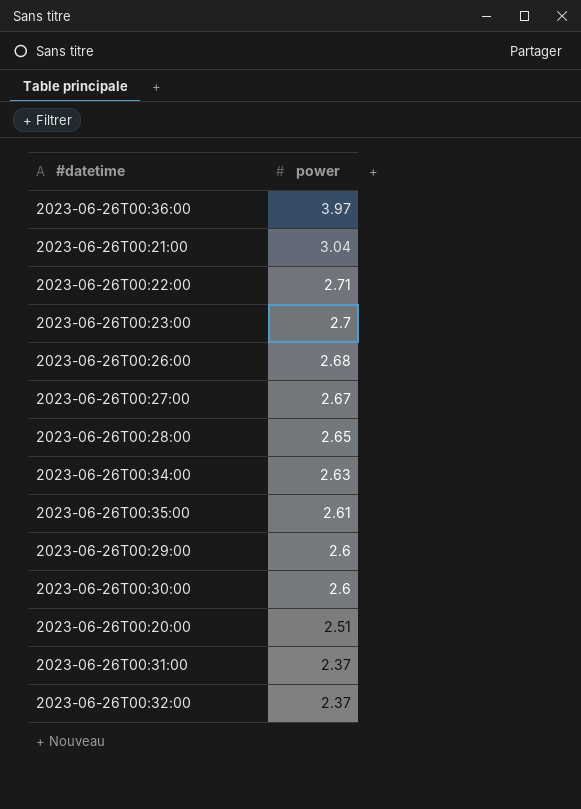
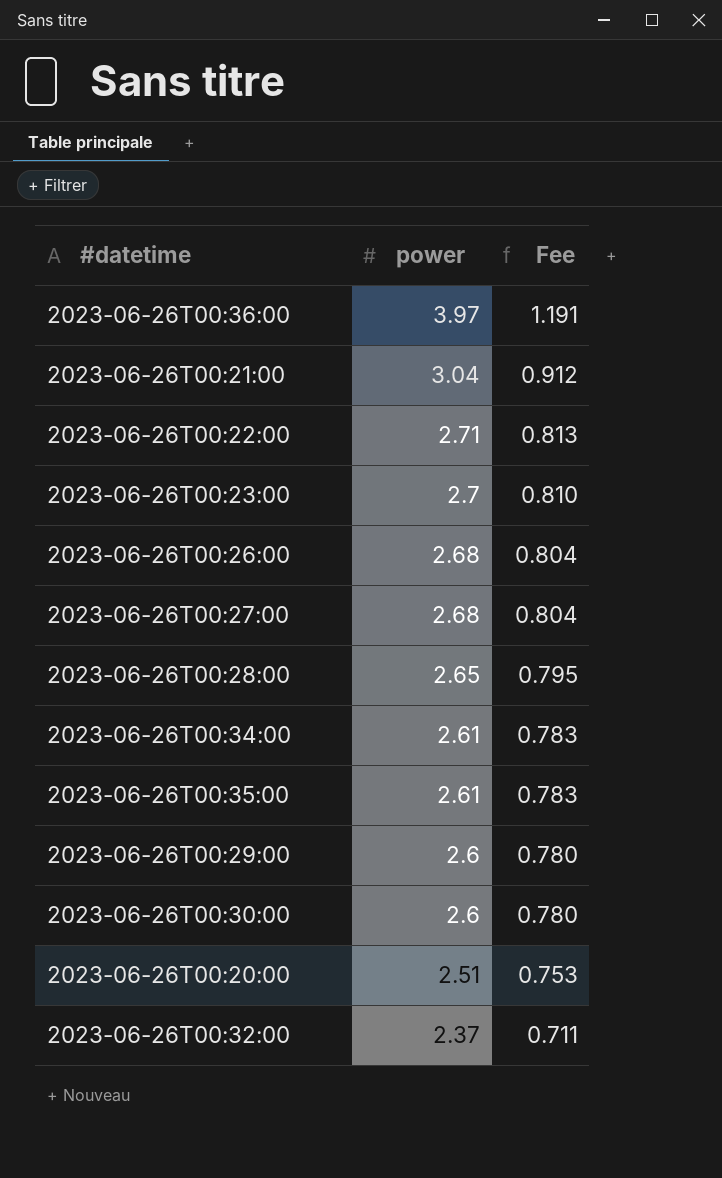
column Fee | formula: none -> [power] * 0.3
row 2023-06-26T00:31:00: 2.37 -> none
2023-06-26T00:27:00 | power: 2.67 -> 2.68
2023-06-26T00:34:00 | power: 2.63 -> 2.61

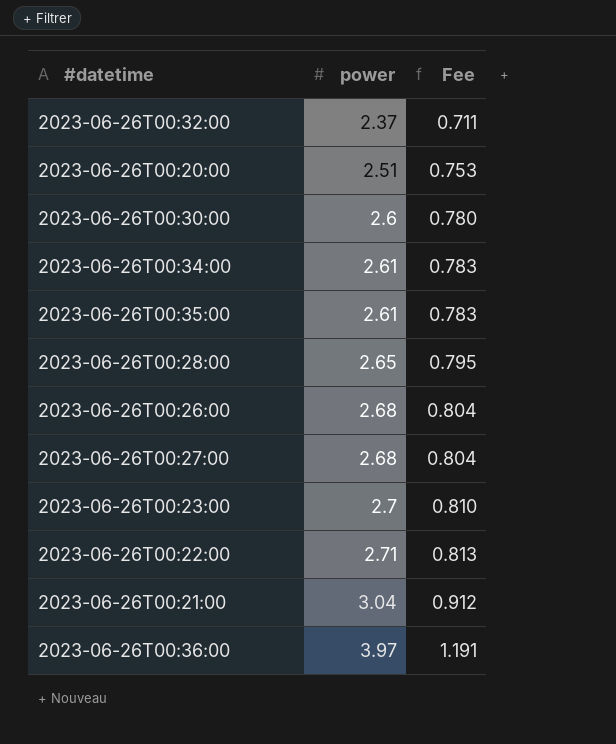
row order: power descending -> power ascending
row 2023-06-26T00:29:00: 2.6 | 0.780 -> none

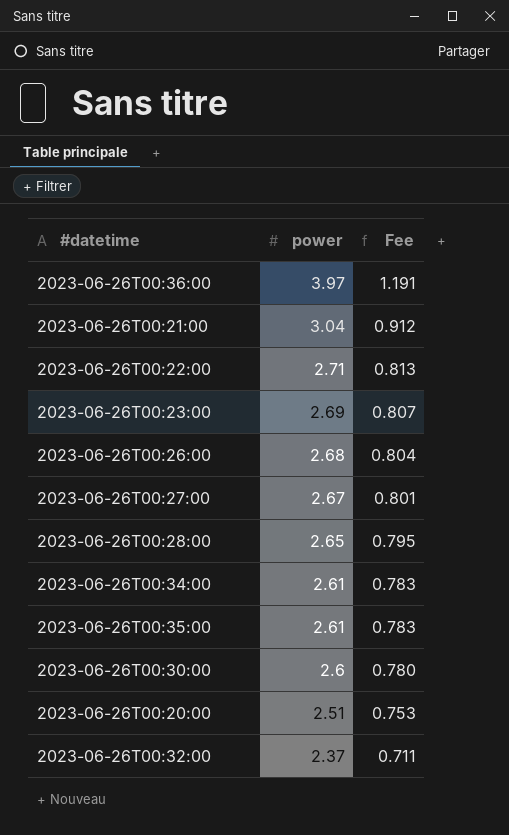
row order: power ascending -> power descending
2023-06-26T00:23:00 | power: 2.7 -> 2.69
2023-06-26T00:23:00 | Fee: 0.810 -> 0.807
2023-06-26T00:27:00 | power: 2.68 -> 2.67
2023-06-26T00:27:00 | Fee: 0.804 -> 0.801

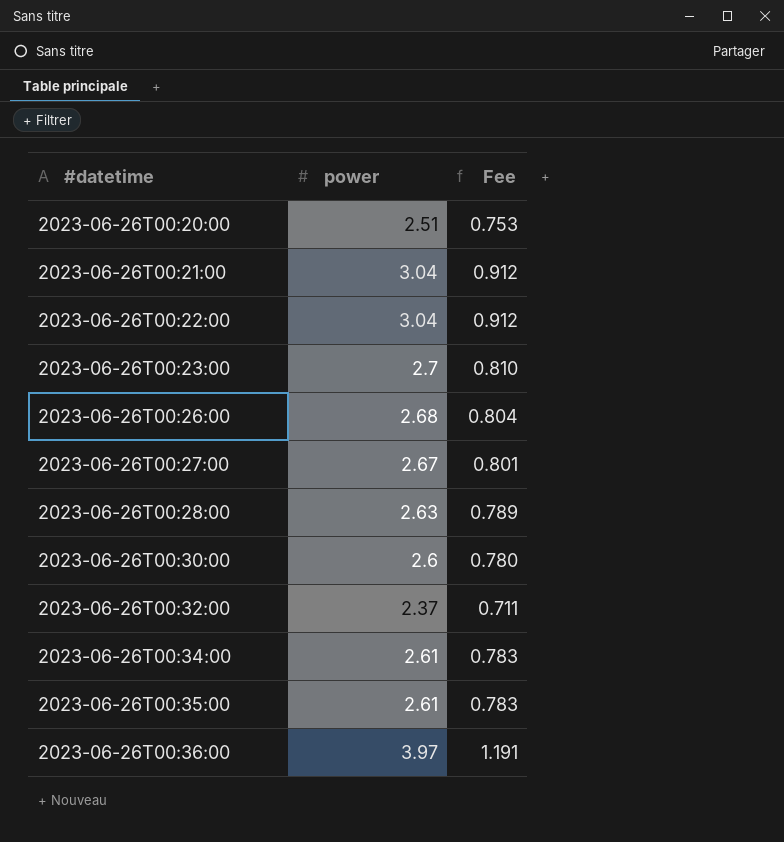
row order: power descending -> #datetime ascending
2023-06-26T00:22:00 | power: 2.71 -> 3.04
2023-06-26T00:22:00 | Fee: 0.813 -> 0.912
2023-06-26T00:23:00 | power: 2.69 -> 2.7
2023-06-26T00:23:00 | Fee: 0.807 -> 0.810
2023-06-26T00:28:00 | power: 2.65 -> 2.63
2023-06-26T00:28:00 | Fee: 0.795 -> 0.789

